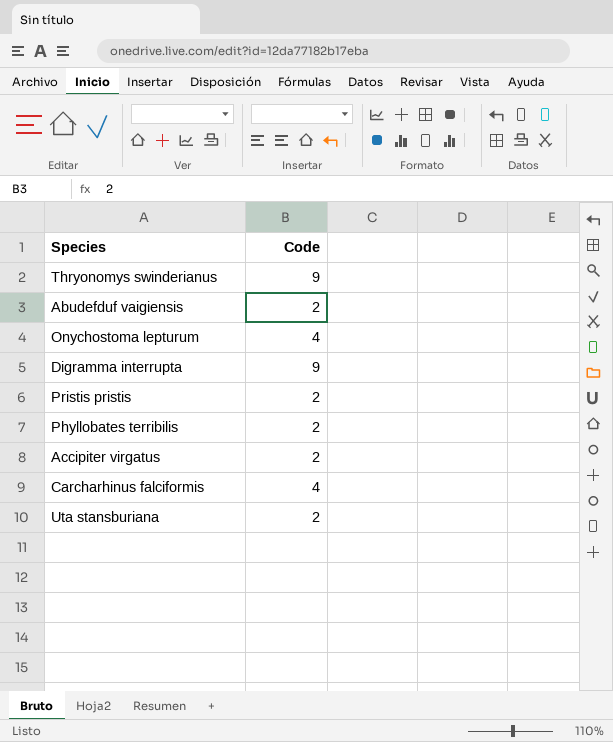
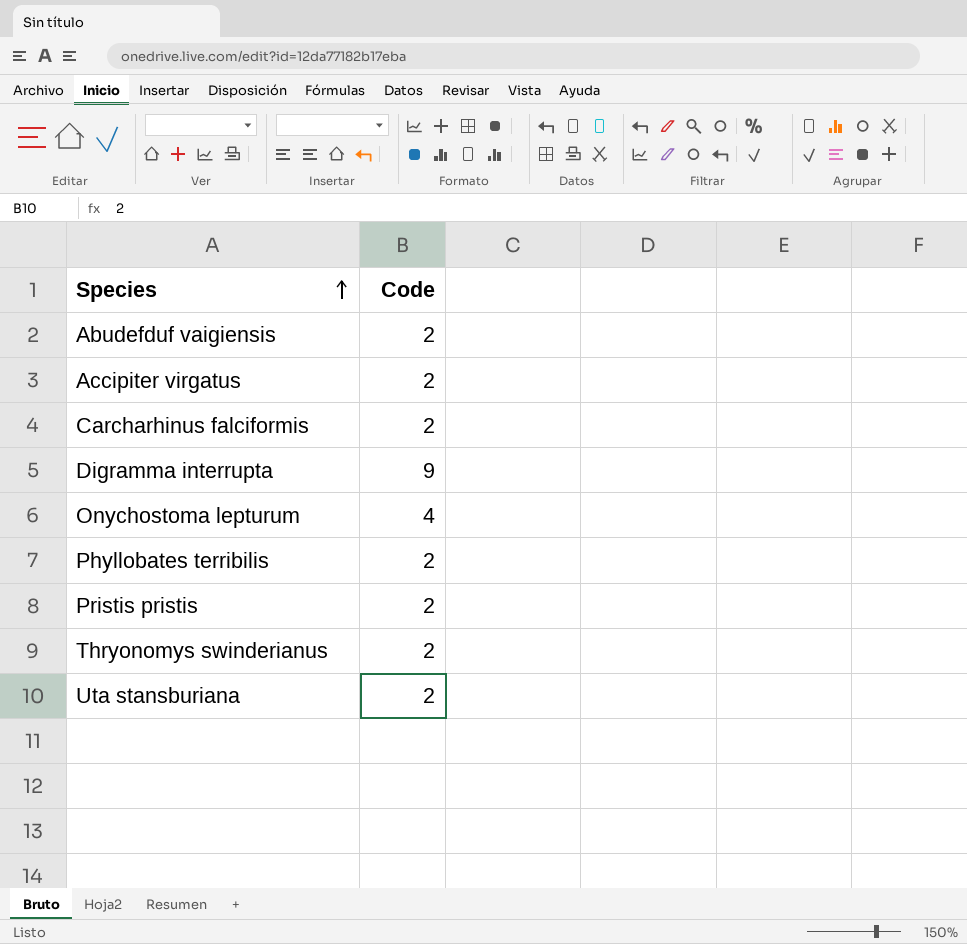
row order: none -> Species ascending
Carcharhinus falciformis | Code: 4 -> 2
Thryonomys swinderianus | Code: 9 -> 2

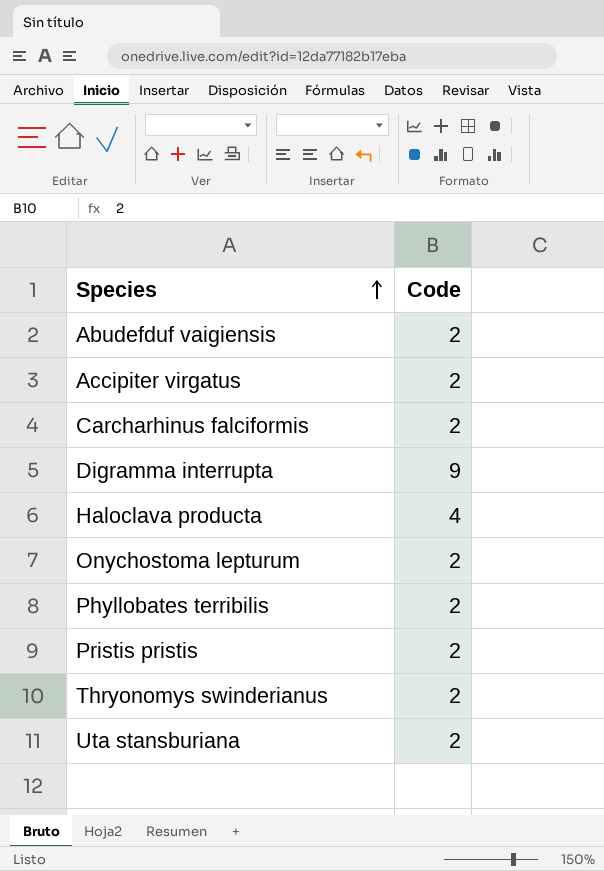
row Haloclava producta: none -> 4
Onychostoma lepturum | Code: 4 -> 2

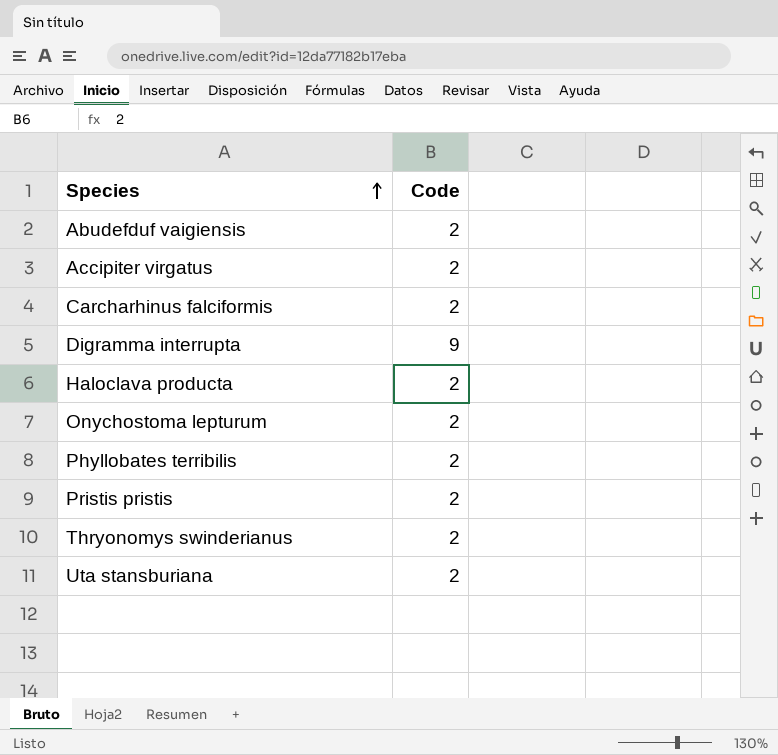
Haloclava producta | Code: 4 -> 2

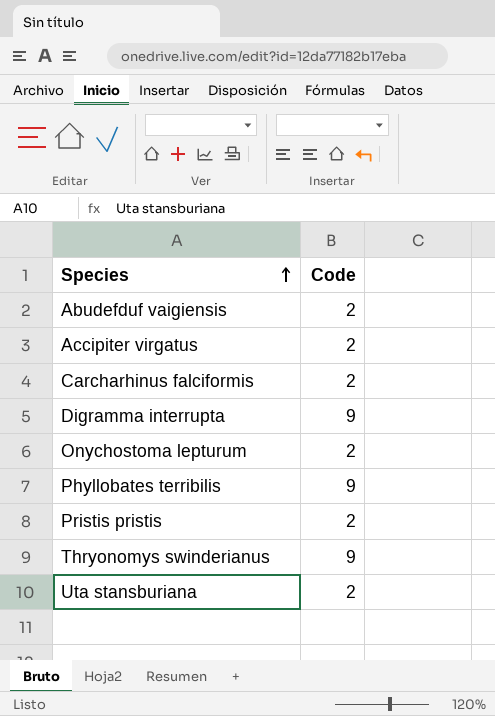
row Haloclava producta: 2 -> none
Phyllobates terribilis | Code: 2 -> 9
Thryonomys swinderianus | Code: 2 -> 9

